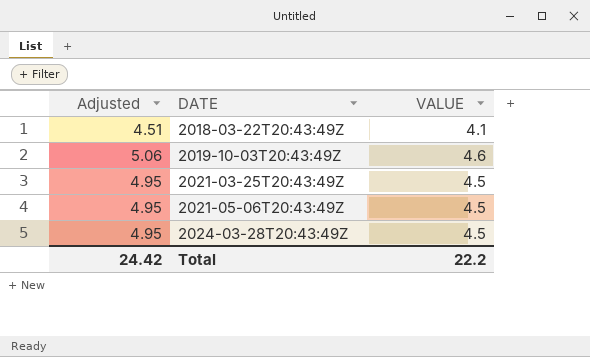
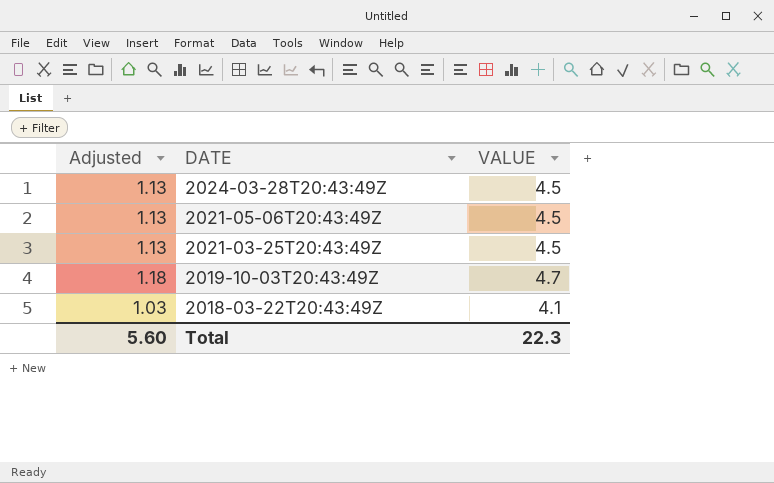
row order: DATE ascending -> DATE descending
column Adjusted | formula: [VALUE] * 1.1 -> [VALUE] * 0.25
2019-10-03T20:43:49Z | VALUE: 4.6 -> 4.7
Total | Adjusted: 24.42 -> 5.60
Total | VALUE: 22.2 -> 22.3

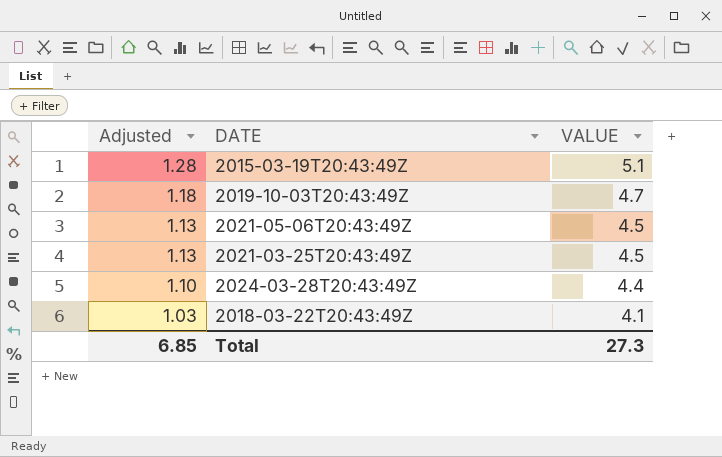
row order: DATE descending -> Adjusted descending
row 2015-03-19T20:43:49Z: none -> 1.28 | 5.1
2024-03-28T20:43:49Z | Adjusted: 1.13 -> 1.10
2024-03-28T20:43:49Z | VALUE: 4.5 -> 4.4
Total | Adjusted: 5.60 -> 6.85
Total | VALUE: 22.3 -> 27.3

